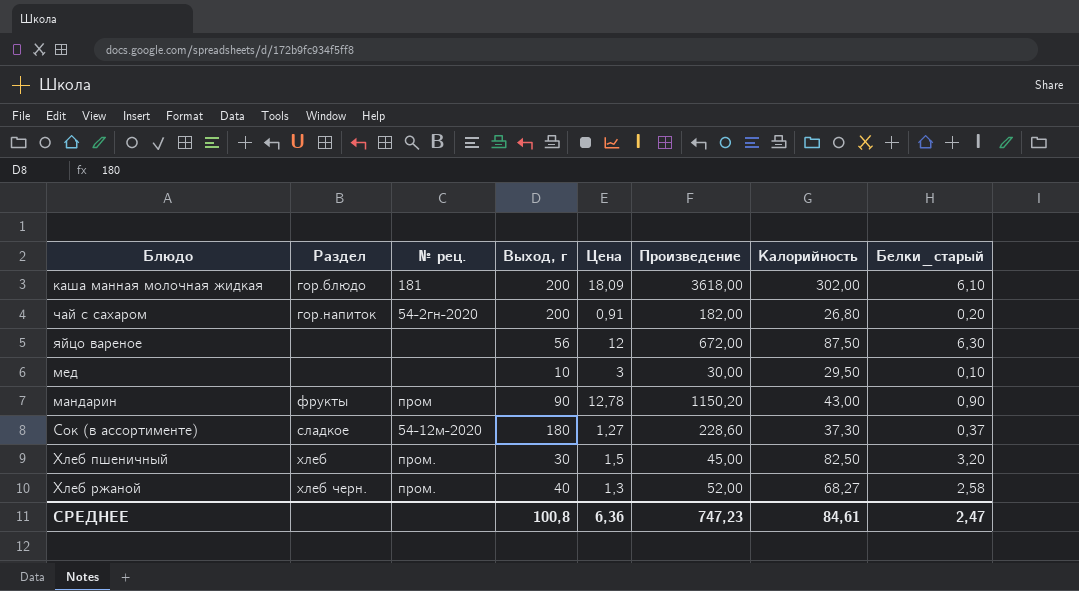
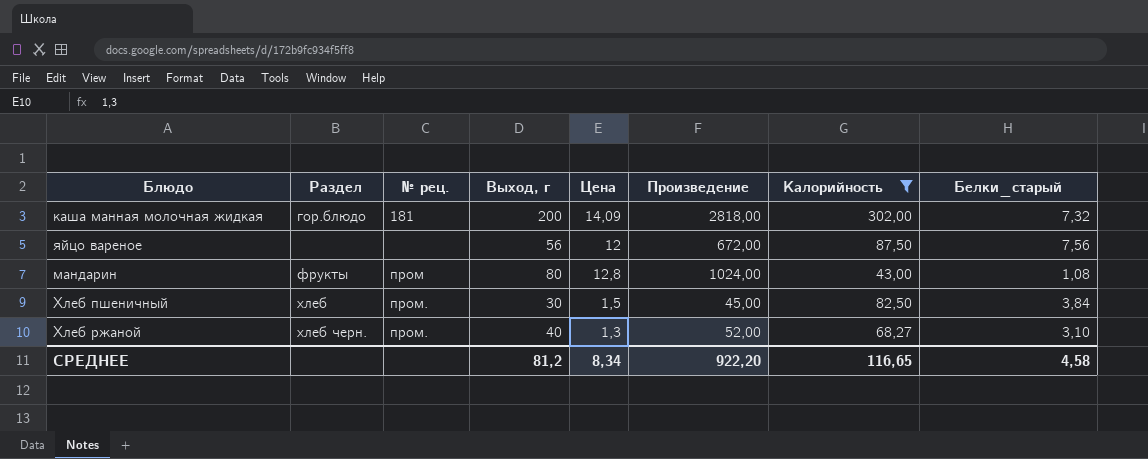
filter: none -> Калорийность >= 43,00
каша манная молочная жидкая | Цена: 18,09 -> 14,09
каша манная молочная жидкая | Произведение: 3618,00 -> 2818,00
каша манная молочная жидкая | Белки_старый: 6,10 -> 7,32
яйцо вареное | Белки_старый: 6,30 -> 7,56
мандарин | Выход, г: 90 -> 80
мандарин | Цена: 12,78 -> 12,8
мандарин | Произведение: 1150,20 -> 1024,00
мандарин | Белки_старый: 0,90 -> 1,08
Хлеб пшеничный | Белки_старый: 3,20 -> 3,84
Хлеб ржаной | Белки_старый: 2,58 -> 3,10
СРЕДНЕЕ | Выход, г: 100,8 -> 81,2
СРЕДНЕЕ | Цена: 6,36 -> 8,34
СРЕДНЕЕ | Произведение: 747,23 -> 922,20
СРЕДНЕЕ | Калорийность: 84,61 -> 116,65
СРЕДНЕЕ | Белки_старый: 2,47 -> 4,58

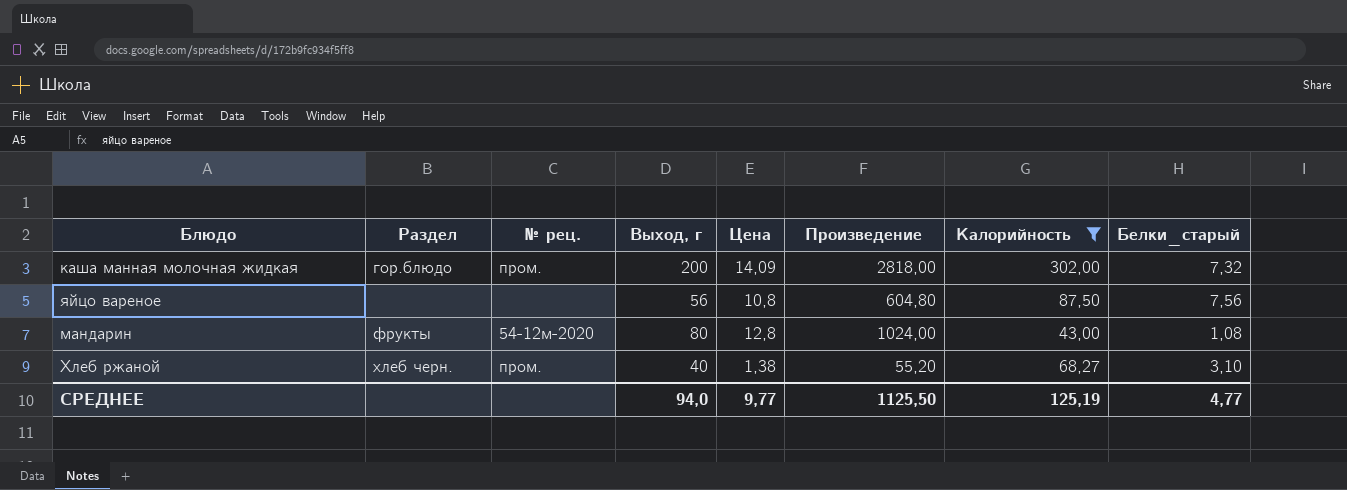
row Хлеб пшеничный: хлеб | пром. | 30 | 1,5 | 45,00 | 82,50 | 3,84 -> none
каша манная молочная жидкая | № рец.: 181 -> пром.
яйцо вареное | Цена: 12 -> 10,8
яйцо вареное | Произведение: 672,00 -> 604,80
мандарин | № рец.: пром -> 54-12м-2020
Хлеб ржаной | Цена: 1,3 -> 1,38
Хлеб ржаной | Произведение: 52,00 -> 55,20
СРЕДНЕЕ | Выход, г: 81,2 -> 94,0
СРЕДНЕЕ | Цена: 8,34 -> 9,77
СРЕДНЕЕ | Произведение: 922,20 -> 1125,50
СРЕДНЕЕ | Калорийность: 116,65 -> 125,19
СРЕДНЕЕ | Белки_старый: 4,58 -> 4,77

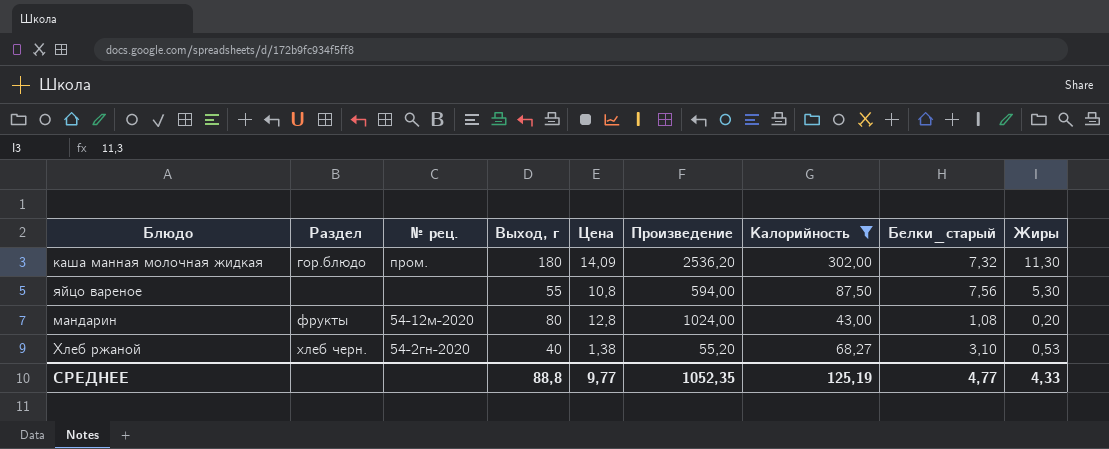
column Жиры | position: none -> 9
каша манная молочная жидкая | Выход, г: 200 -> 180
каша манная молочная жидкая | Произведение: 2818,00 -> 2536,20
яйцо вареное | Выход, г: 56 -> 55
яйцо вареное | Произведение: 604,80 -> 594,00
Хлеб ржаной | № рец.: пром. -> 54-2гн-2020
СРЕДНЕЕ | Выход, г: 94,0 -> 88,8
СРЕДНЕЕ | Произведение: 1125,50 -> 1052,35

